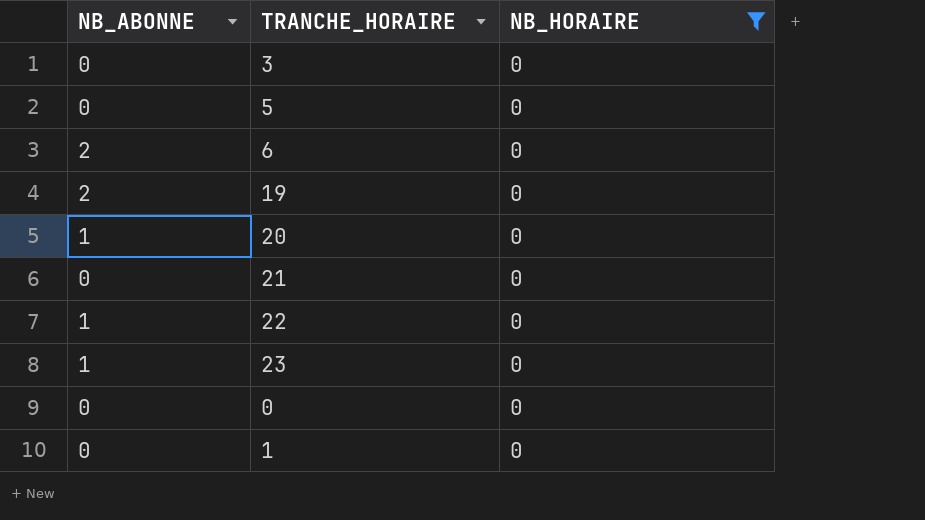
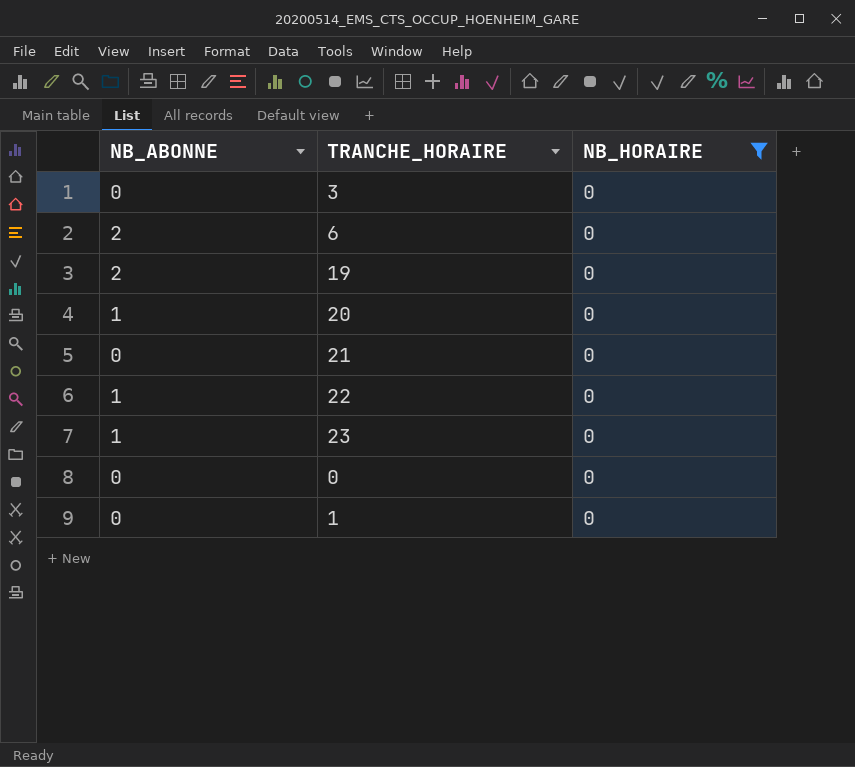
row 5: 0 | 0 -> none

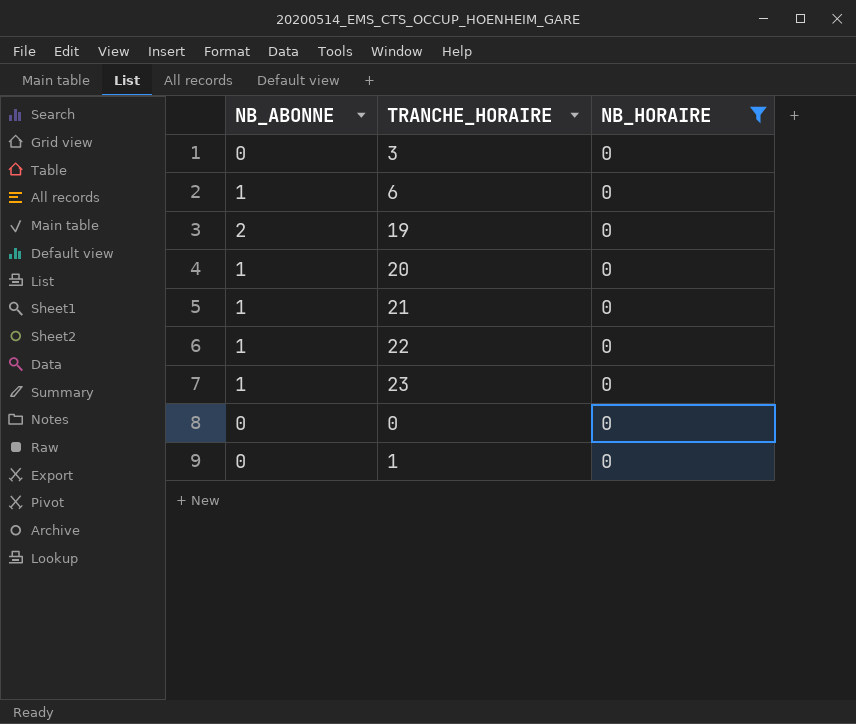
6 | NB_ABONNE: 2 -> 1
21 | NB_ABONNE: 0 -> 1

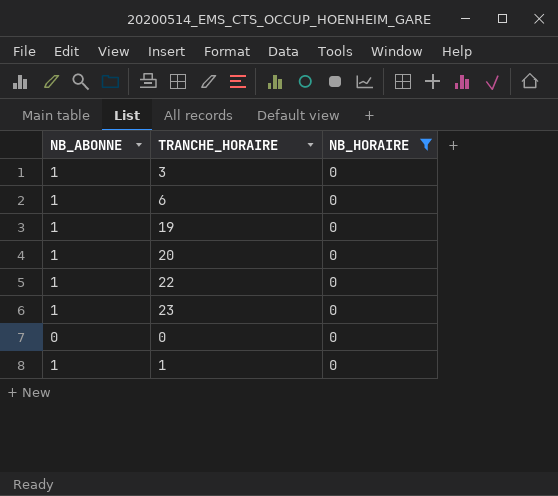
row 21: 1 | 0 -> none
3 | NB_ABONNE: 0 -> 1
19 | NB_ABONNE: 2 -> 1
1 | NB_ABONNE: 0 -> 1

